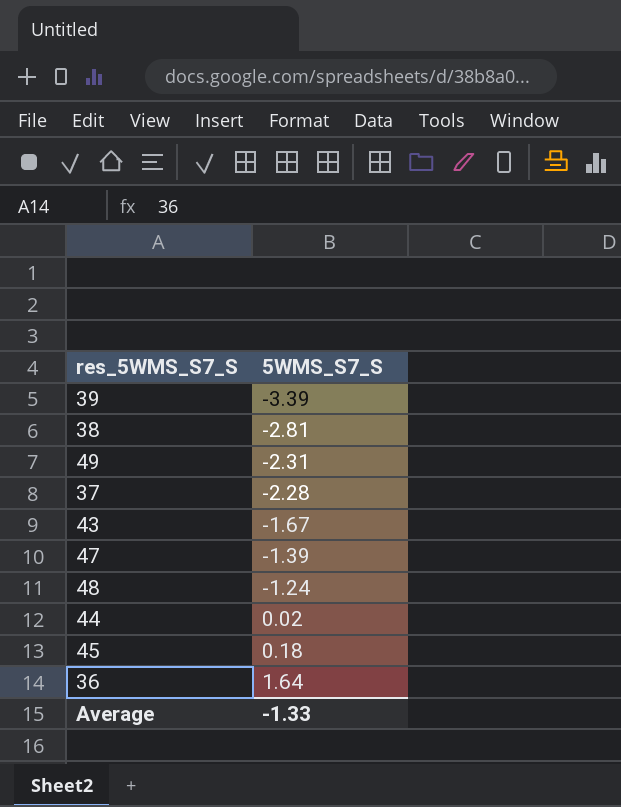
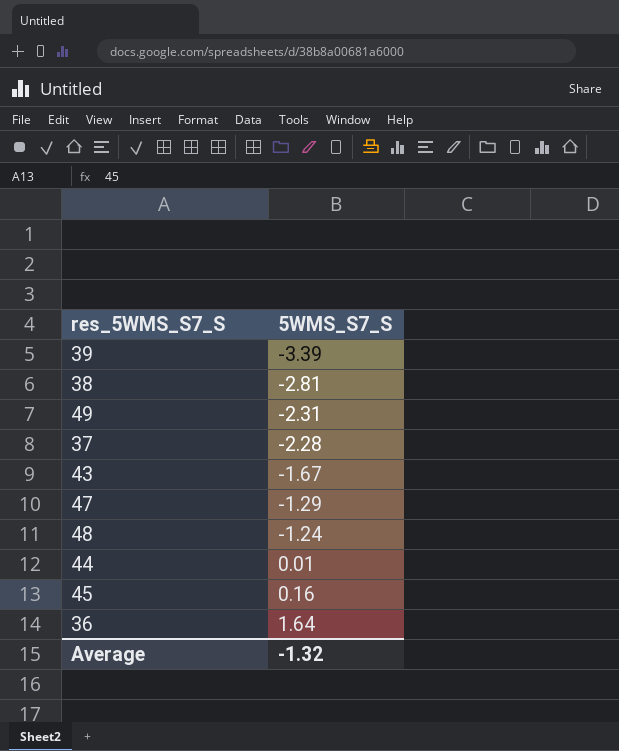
47 | 5WMS_S7_S: -1.39 -> -1.29
44 | 5WMS_S7_S: 0.02 -> 0.01
45 | 5WMS_S7_S: 0.18 -> 0.16
Average | 5WMS_S7_S: -1.33 -> -1.32

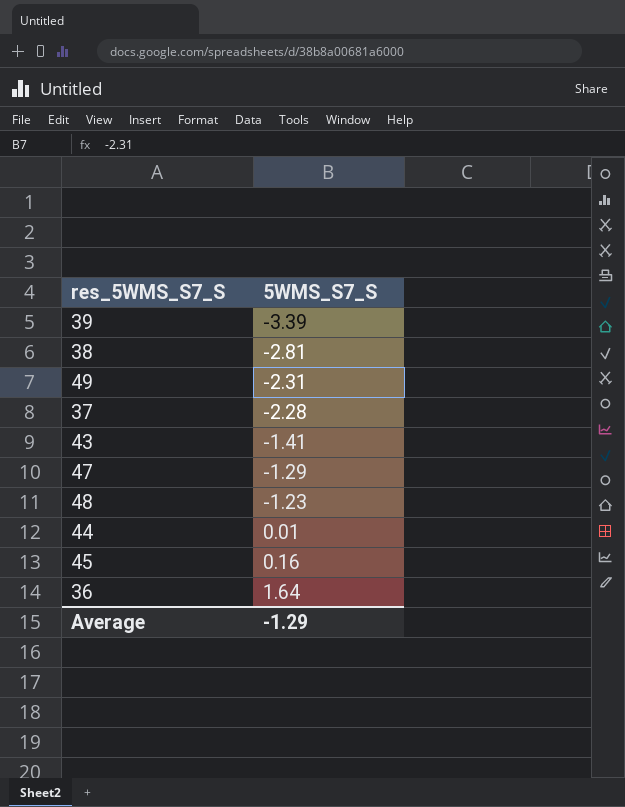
43 | 5WMS_S7_S: -1.67 -> -1.41
48 | 5WMS_S7_S: -1.24 -> -1.23
Average | 5WMS_S7_S: -1.32 -> -1.29

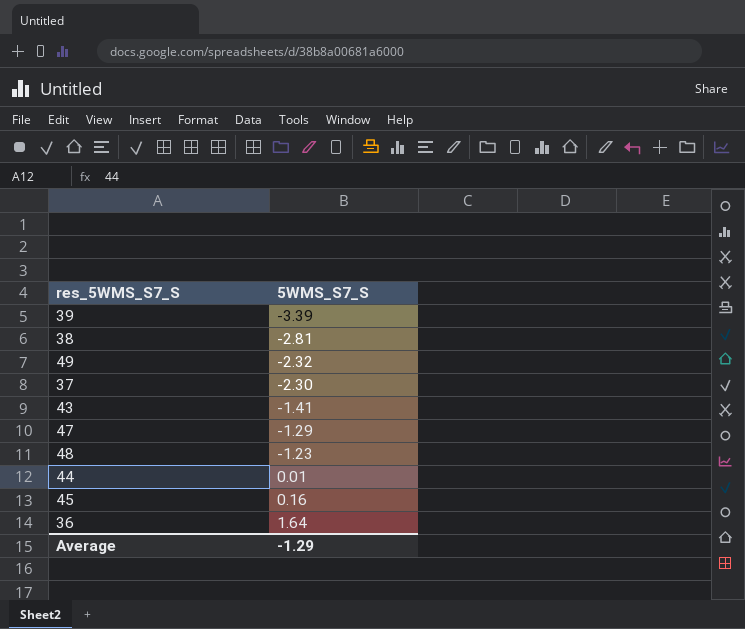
49 | 5WMS_S7_S: -2.31 -> -2.32
37 | 5WMS_S7_S: -2.28 -> -2.30

